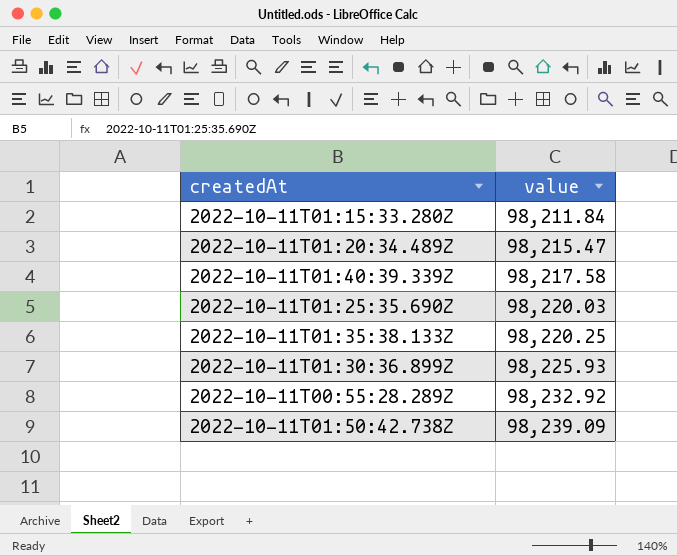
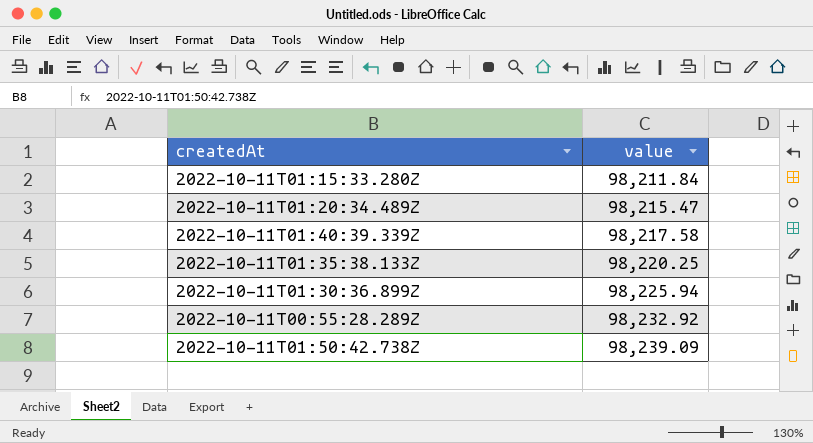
row 2022-10-11T01:25:35.690Z: 98,220.03 -> none
2022-10-11T01:30:36.899Z | value: 98,225.93 -> 98,225.94

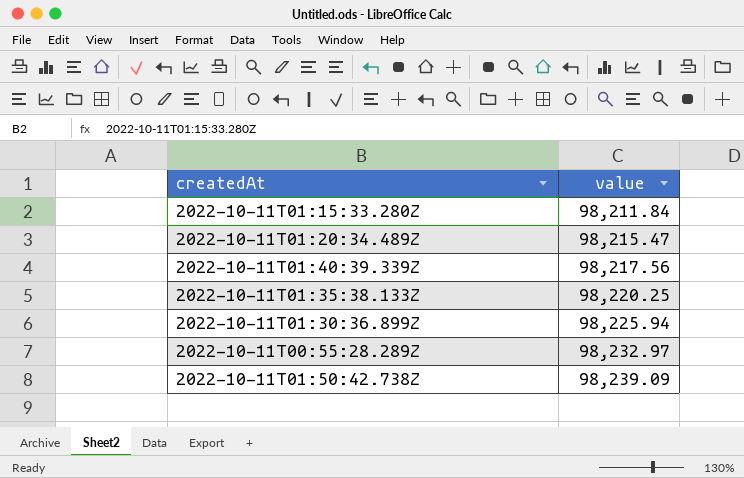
2022-10-11T01:40:39.339Z | value: 98,217.58 -> 98,217.56
2022-10-11T00:55:28.289Z | value: 98,232.92 -> 98,232.97

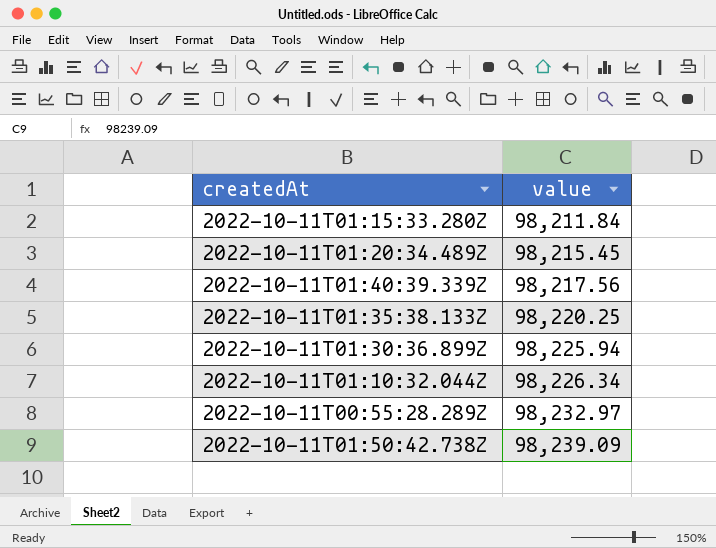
2022-10-11T01:20:34.489Z | value: 98,215.47 -> 98,215.45
row 2022-10-11T01:10:32.044Z: none -> 98,226.34

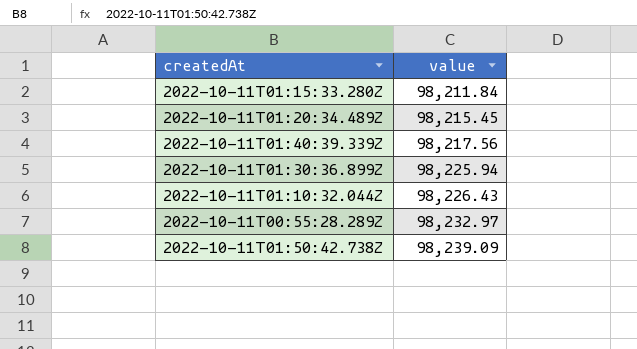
row 2022-10-11T01:35:38.133Z: 98,220.25 -> none
2022-10-11T01:10:32.044Z | value: 98,226.34 -> 98,226.43

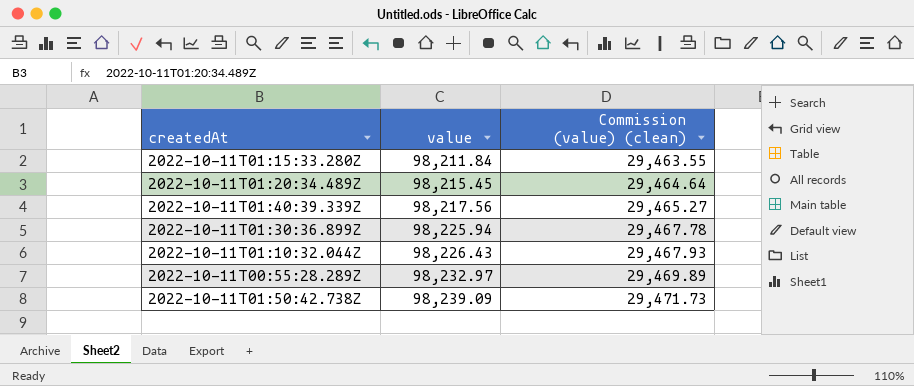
column Commission (value) (clean) | formula: none -> [value] * 0.3

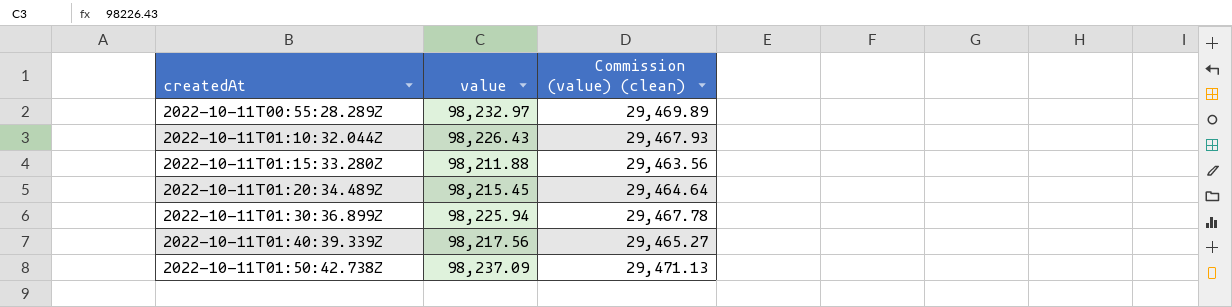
row order: value ascending -> createdAt ascending
2022-10-11T01:15:33.280Z | value: 98,211.84 -> 98,211.88
2022-10-11T01:15:33.280Z | Commission (value) (clean): 29,463.55 -> 29,463.56
2022-10-11T01:50:42.738Z | value: 98,239.09 -> 98,237.09
2022-10-11T01:50:42.738Z | Commission (value) (clean): 29,471.73 -> 29,471.13

